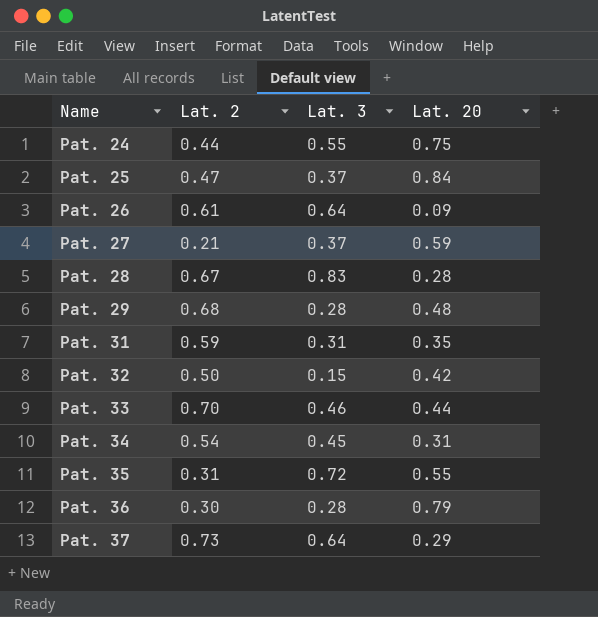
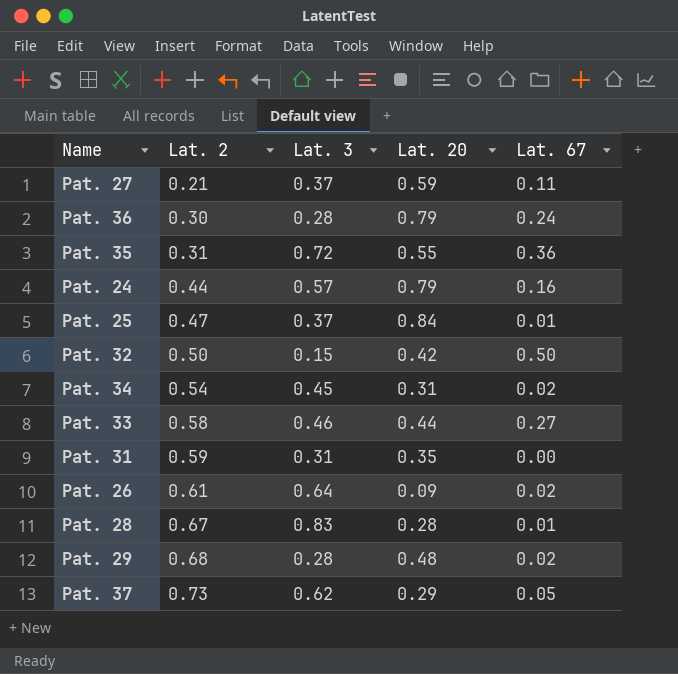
row order: Name ascending -> Lat. 2 ascending
column Lat. 67 | position: none -> 5
Pat. 24 | Lat. 3: 0.55 -> 0.57
Pat. 24 | Lat. 20: 0.75 -> 0.79
Pat. 33 | Lat. 2: 0.70 -> 0.58
Pat. 37 | Lat. 3: 0.64 -> 0.62

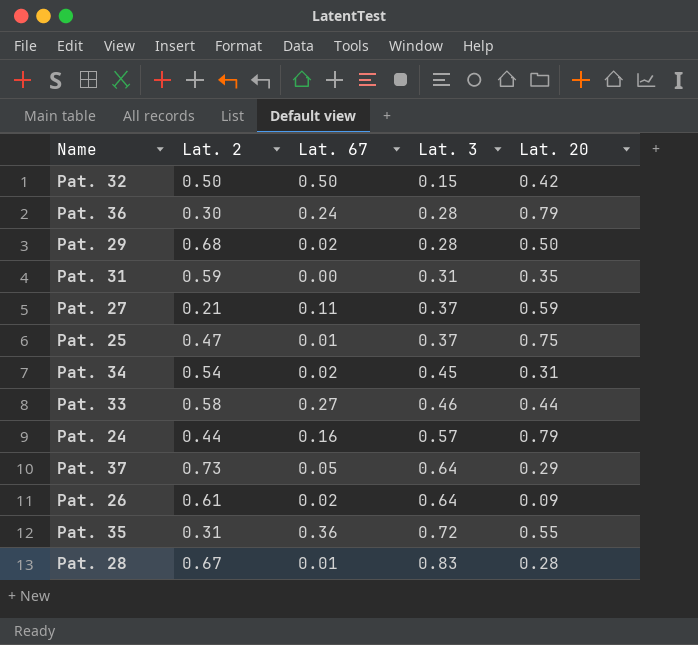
row order: Lat. 2 ascending -> Lat. 3 ascending
column Lat. 67 | position: 5 -> 3
Pat. 29 | Lat. 20: 0.48 -> 0.50
Pat. 25 | Lat. 20: 0.84 -> 0.75
Pat. 37 | Lat. 3: 0.62 -> 0.64

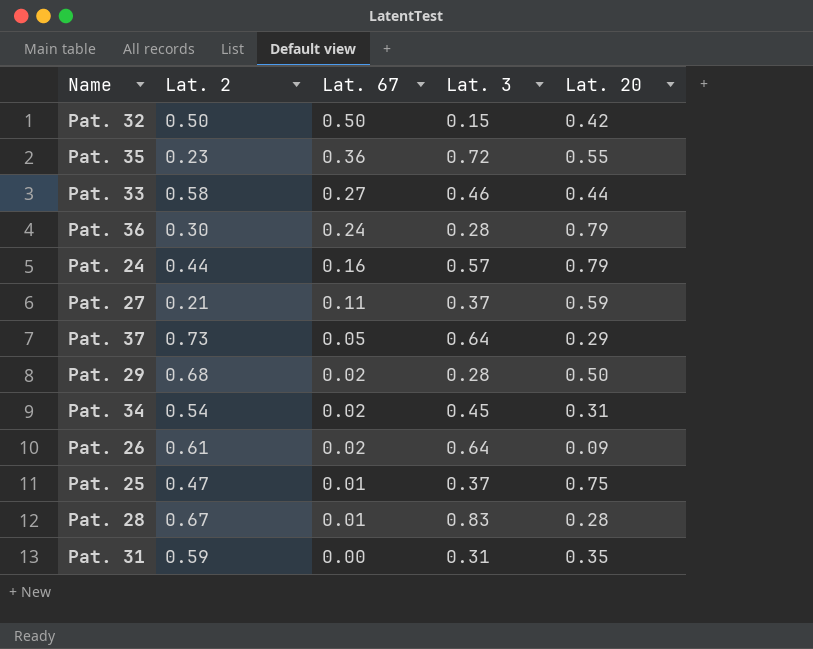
row order: Lat. 3 ascending -> Lat. 67 descending
Pat. 35 | Lat. 2: 0.31 -> 0.23

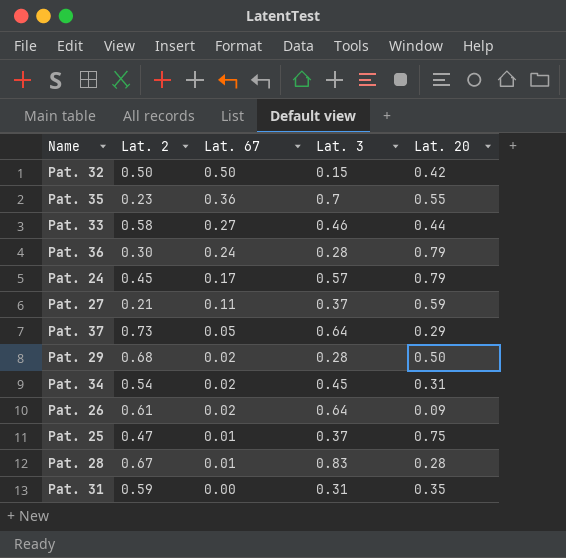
Pat. 35 | Lat. 3: 0.72 -> 0.7
Pat. 24 | Lat. 2: 0.44 -> 0.45
Pat. 24 | Lat. 67: 0.16 -> 0.17

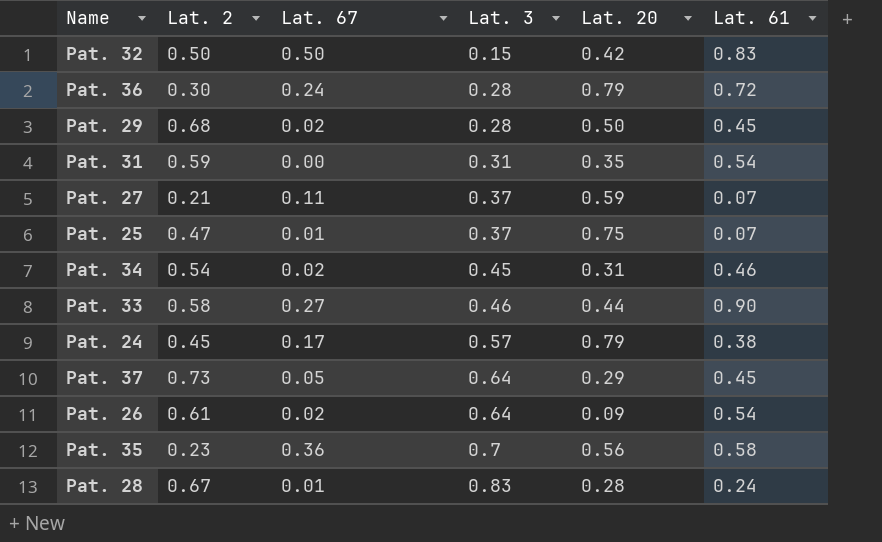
row order: Lat. 67 descending -> Lat. 3 ascending
column Lat. 61 | position: none -> 6
Pat. 35 | Lat. 20: 0.55 -> 0.56

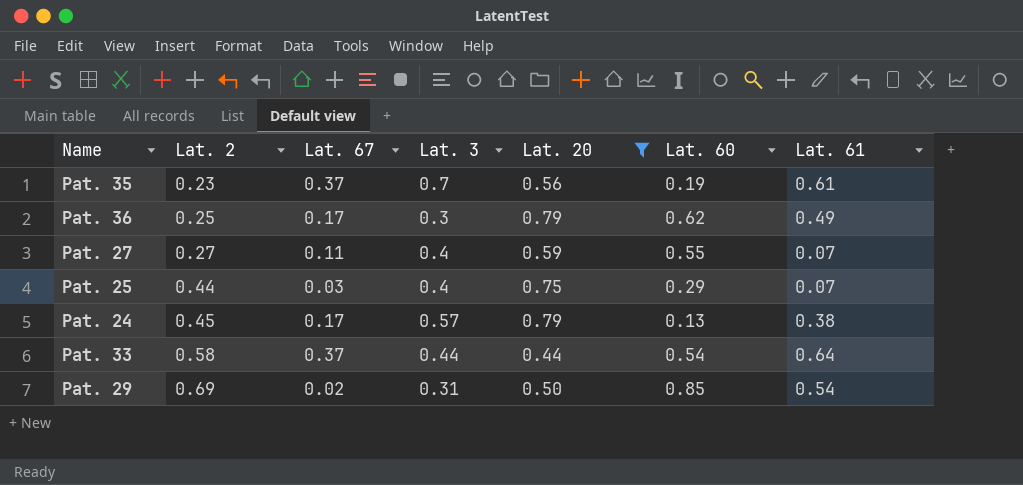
filter: none -> Lat. 20 >= 0.44
row order: Lat. 3 ascending -> Lat. 2 ascending
column Lat. 60 | position: none -> 6
Pat. 35 | Lat. 67: 0.36 -> 0.37
Pat. 35 | Lat. 61: 0.58 -> 0.61
Pat. 36 | Lat. 2: 0.30 -> 0.25
Pat. 36 | Lat. 67: 0.24 -> 0.17
Pat. 36 | Lat. 3: 0.28 -> 0.3
Pat. 36 | Lat. 61: 0.72 -> 0.49
Pat. 27 | Lat. 2: 0.21 -> 0.27
Pat. 27 | Lat. 3: 0.37 -> 0.4
Pat. 25 | Lat. 2: 0.47 -> 0.44
Pat. 25 | Lat. 67: 0.01 -> 0.03
Pat. 25 | Lat. 3: 0.37 -> 0.4
Pat. 33 | Lat. 67: 0.27 -> 0.37
Pat. 33 | Lat. 3: 0.46 -> 0.44
Pat. 33 | Lat. 61: 0.90 -> 0.64
Pat. 29 | Lat. 2: 0.68 -> 0.69
Pat. 29 | Lat. 3: 0.28 -> 0.31
Pat. 29 | Lat. 61: 0.45 -> 0.54

